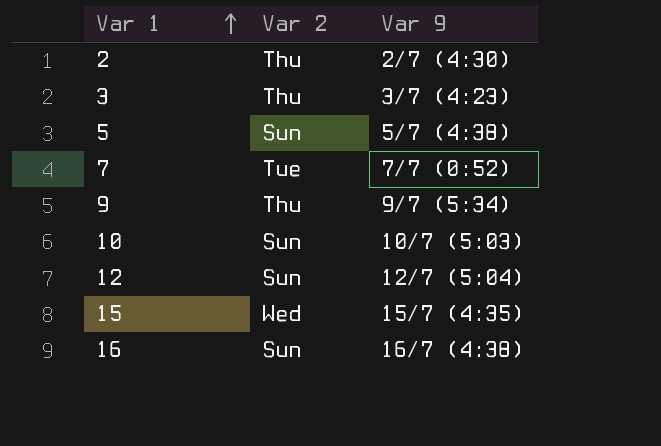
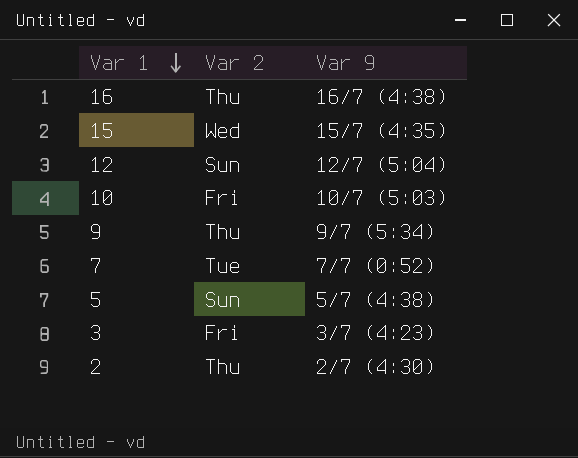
row order: Var 1 ascending -> Var 1 descending
16 | Var 2: Sun -> Thu
10 | Var 2: Sun -> Fri
3 | Var 2: Thu -> Fri

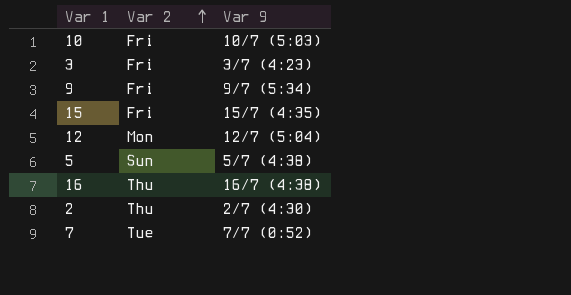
row order: Var 1 descending -> Var 2 ascending
9 | Var 2: Thu -> Fri
15 | Var 2: Wed -> Fri
12 | Var 2: Sun -> Mon

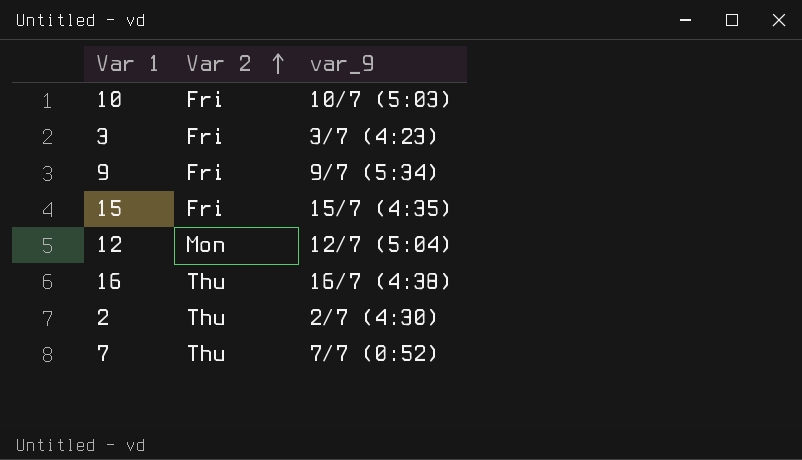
column name: Var 9 -> var_9
row 5: Sun | 5/7 (4:38) -> none
7 | Var 2: Tue -> Thu

